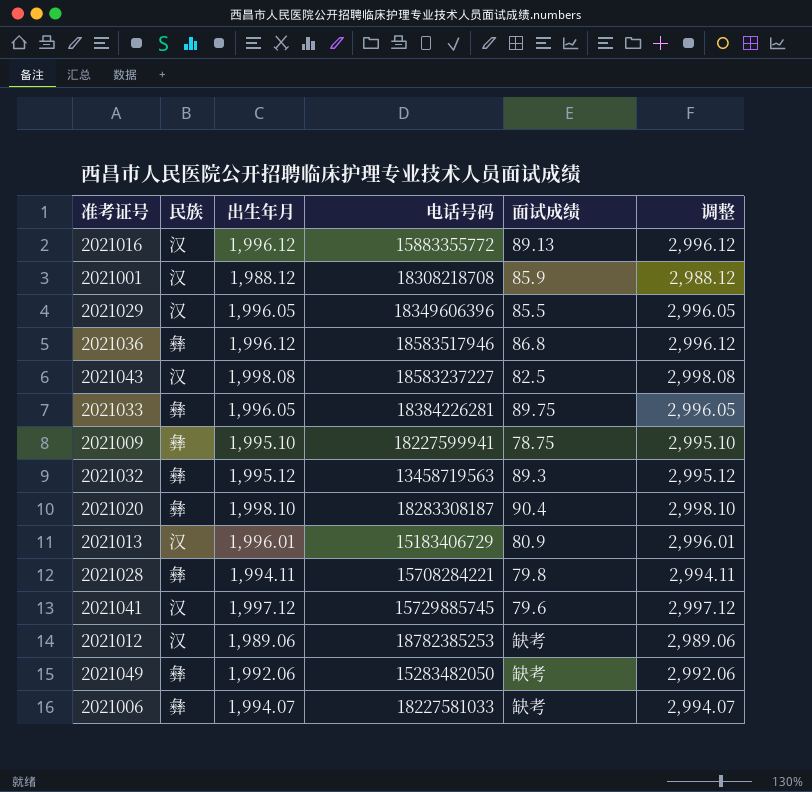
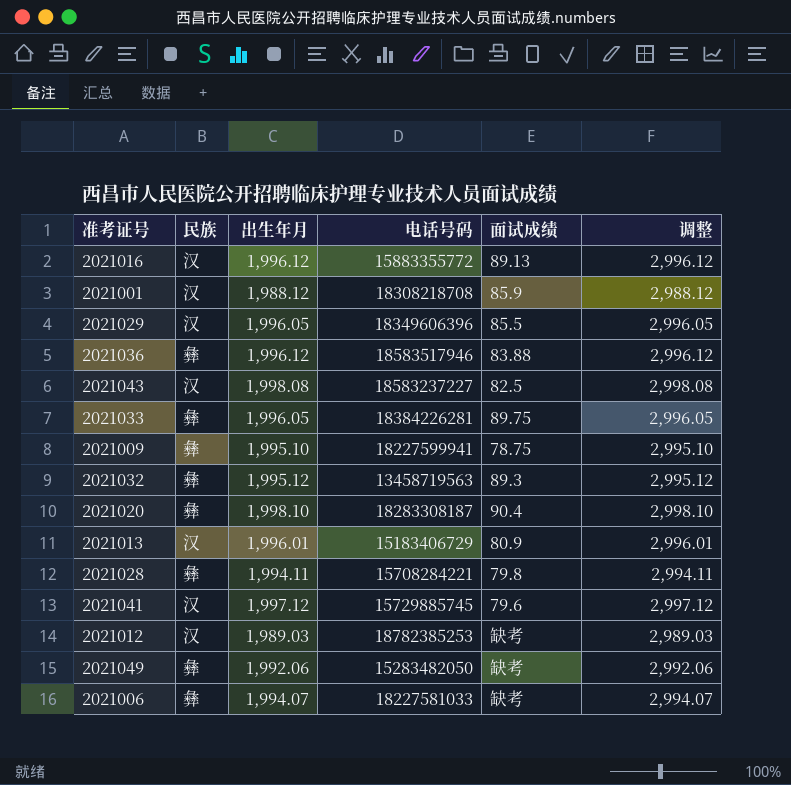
2021036 | 面试成绩: 86.8 -> 83.88
2021012 | 出生年月: 1,989.06 -> 1,989.03
2021012 | 调整: 2,989.06 -> 2,989.03

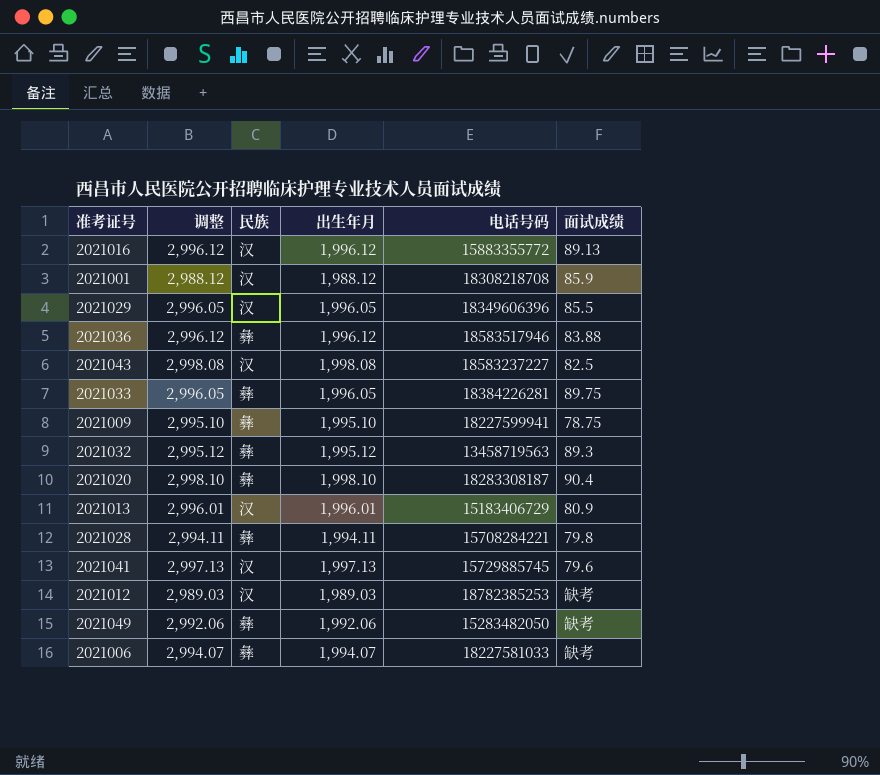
column 调整 | position: 6 -> 2
2021041 | 调整: 2,997.12 -> 2,997.13
2021041 | 出生年月: 1,997.12 -> 1,997.13

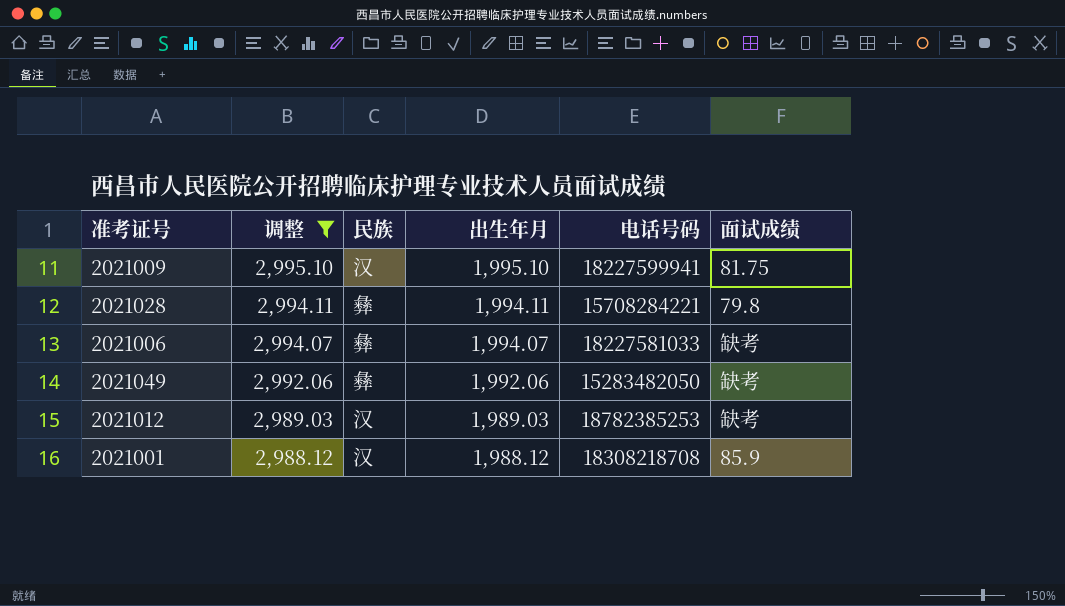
filter: none -> 调整 <= 2,995.10
row order: none -> 调整 descending
2021009 | 民族: 彝 -> 汉
2021009 | 面试成绩: 78.75 -> 81.75

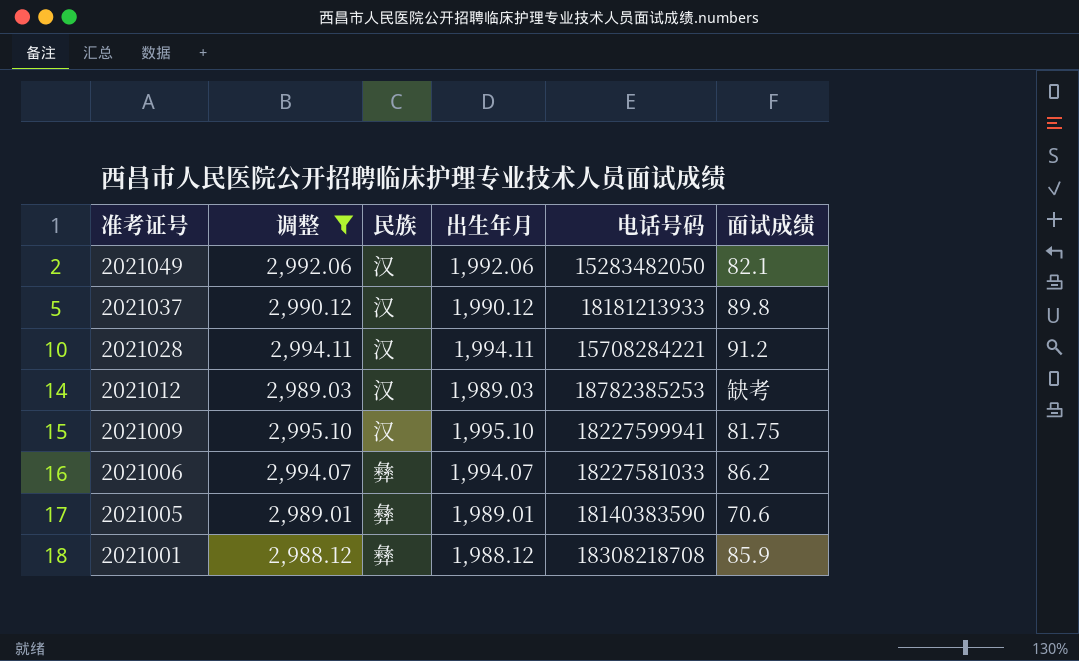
row order: 调整 descending -> 准考证号 descending
2021049 | 民族: 彝 -> 汉
2021049 | 面试成绩: 缺考 -> 82.1
row 2021037: none -> 2,990.12 | 汉 | 1,990.12 | 18181213933 | 89.8
2021028 | 民族: 彝 -> 汉
2021028 | 面试成绩: 79.8 -> 91.2
2021006 | 面试成绩: 缺考 -> 86.2
row 2021005: none -> 2,989.01 | 彝 | 1,989.01 | 18140383590 | 70.6
2021001 | 民族: 汉 -> 彝

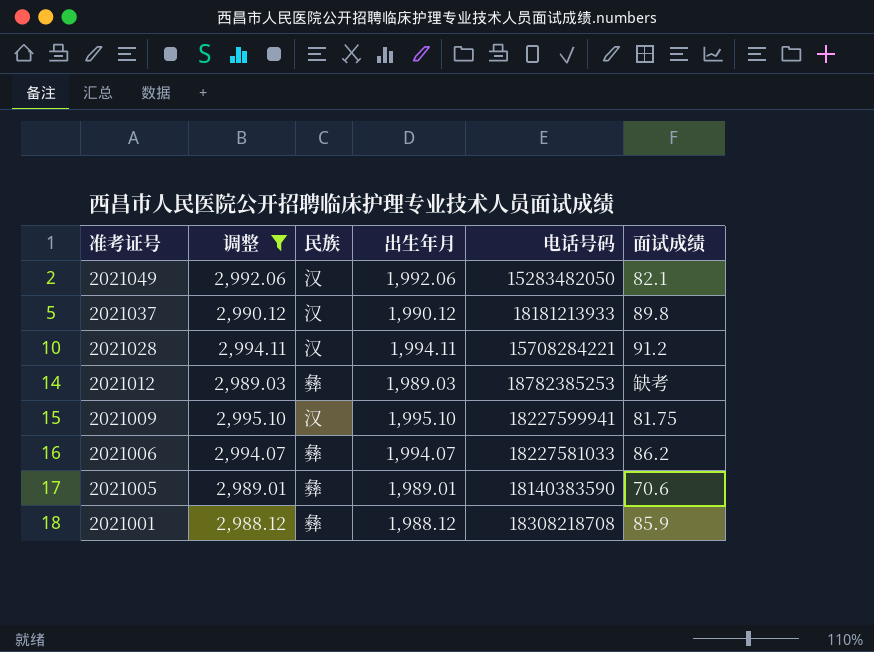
2021012 | 民族: 汉 -> 彝

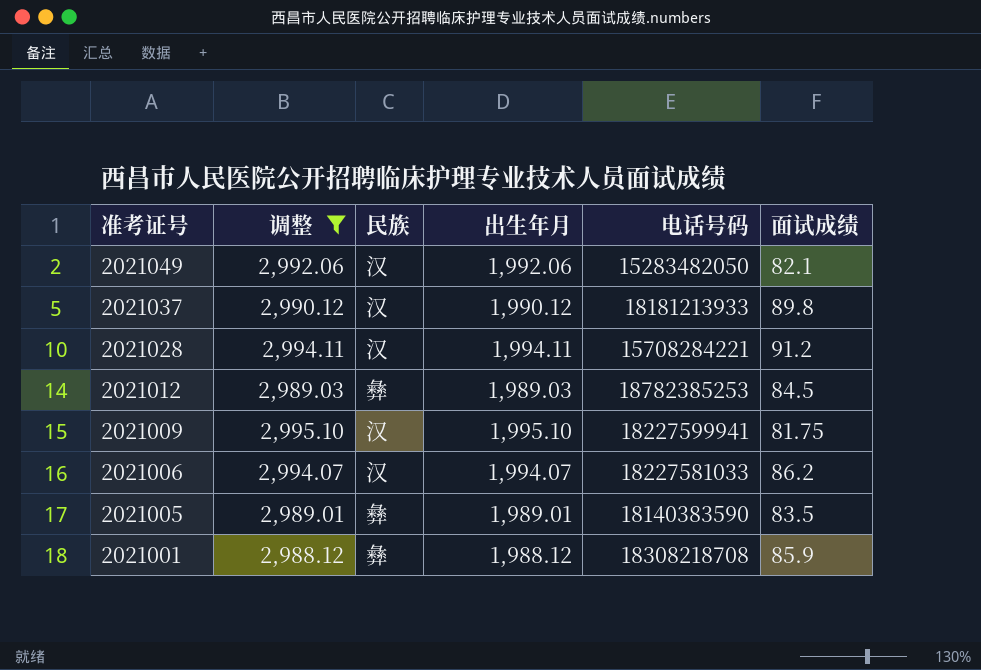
2021012 | 面试成绩: 缺考 -> 84.5
2021006 | 民族: 彝 -> 汉
2021005 | 面试成绩: 70.6 -> 83.5

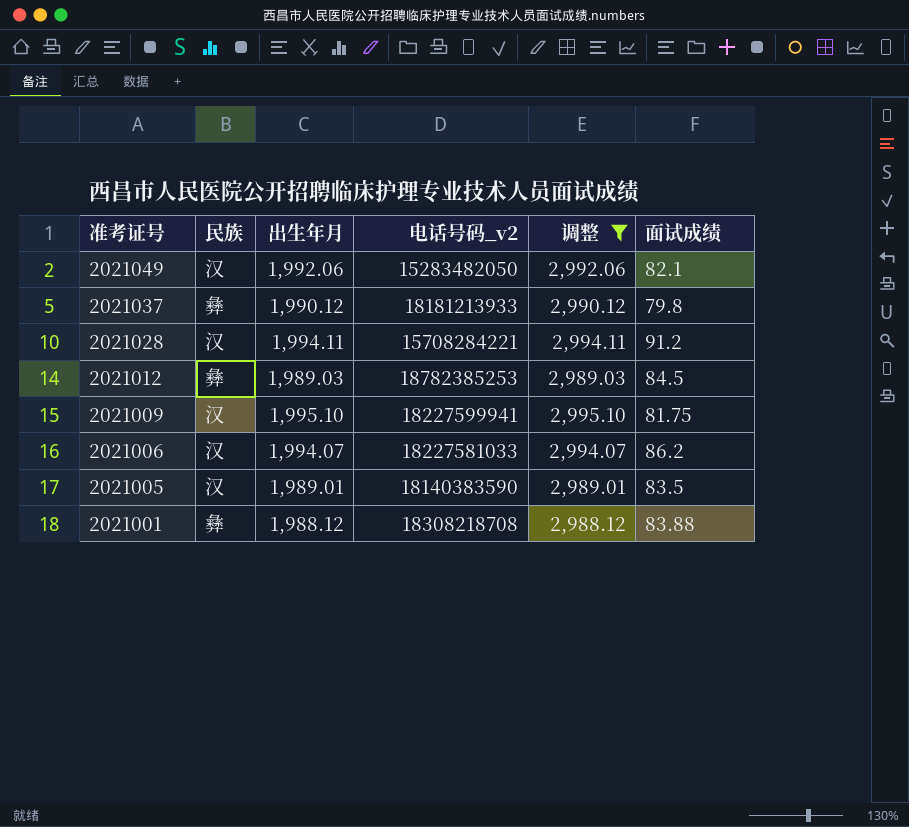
column name: 电话号码 -> 电话号码_v2
column 调整 | position: 2 -> 5
2021037 | 民族: 汉 -> 彝
2021037 | 面试成绩: 89.8 -> 79.8
2021005 | 民族: 彝 -> 汉
2021001 | 面试成绩: 85.9 -> 83.88

